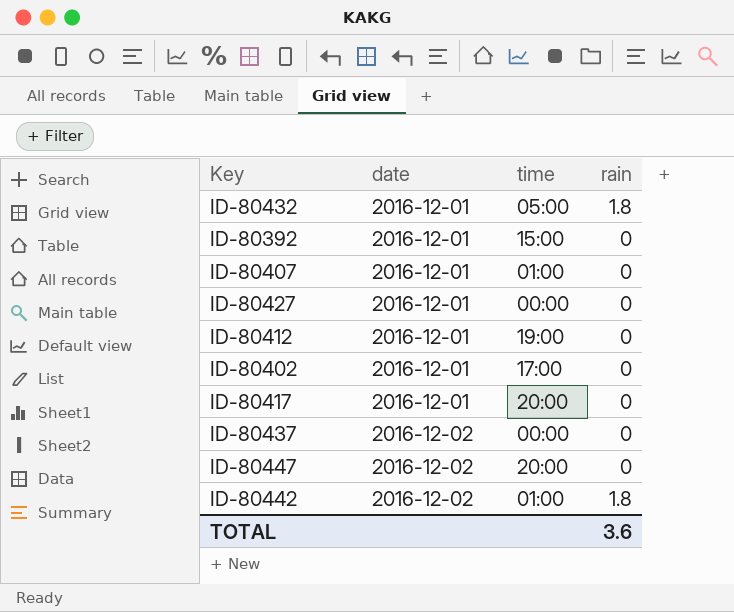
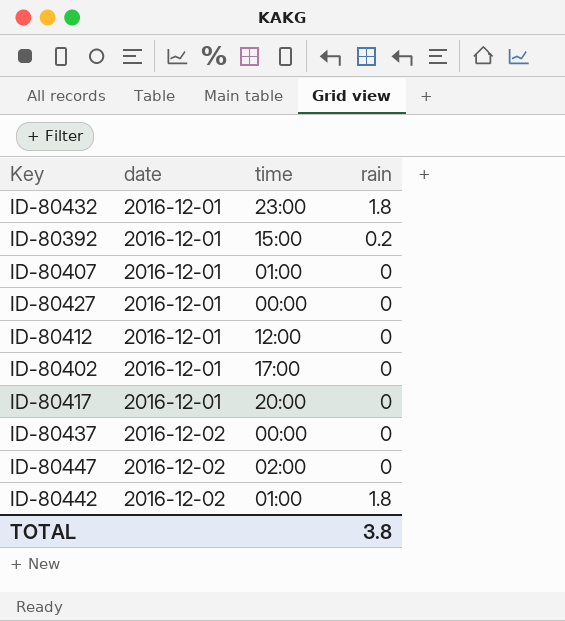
ID-80432 | time: 05:00 -> 23:00
ID-80392 | rain: 0 -> 0.2
ID-80412 | time: 19:00 -> 12:00
ID-80447 | time: 20:00 -> 02:00
TOTAL | rain: 3.6 -> 3.8

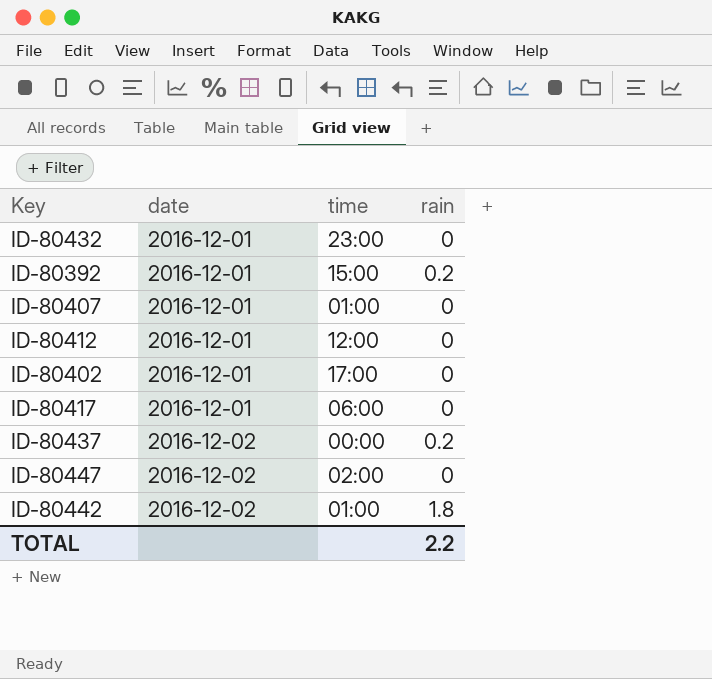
row ID-80427: 2016-12-01 | 00:00 | 0 -> none
ID-80432 | rain: 1.8 -> 0
ID-80417 | time: 20:00 -> 06:00
ID-80437 | rain: 0 -> 0.2
TOTAL | rain: 3.8 -> 2.2

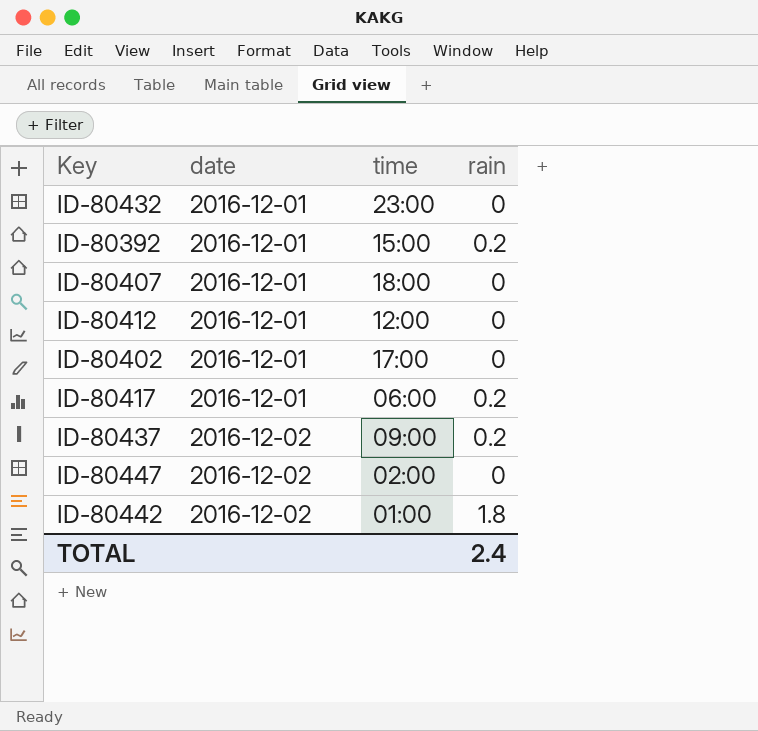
ID-80407 | time: 01:00 -> 18:00
ID-80417 | rain: 0 -> 0.2
ID-80437 | time: 00:00 -> 09:00
TOTAL | rain: 2.2 -> 2.4

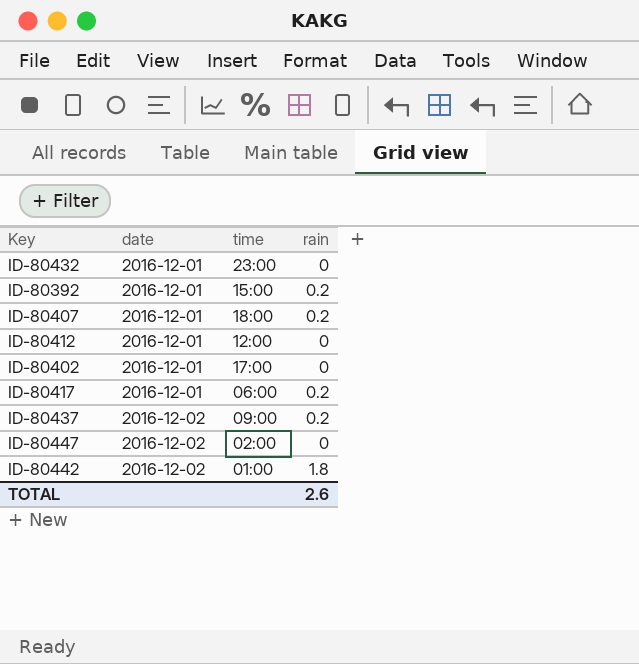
ID-80407 | rain: 0 -> 0.2
TOTAL | rain: 2.4 -> 2.6

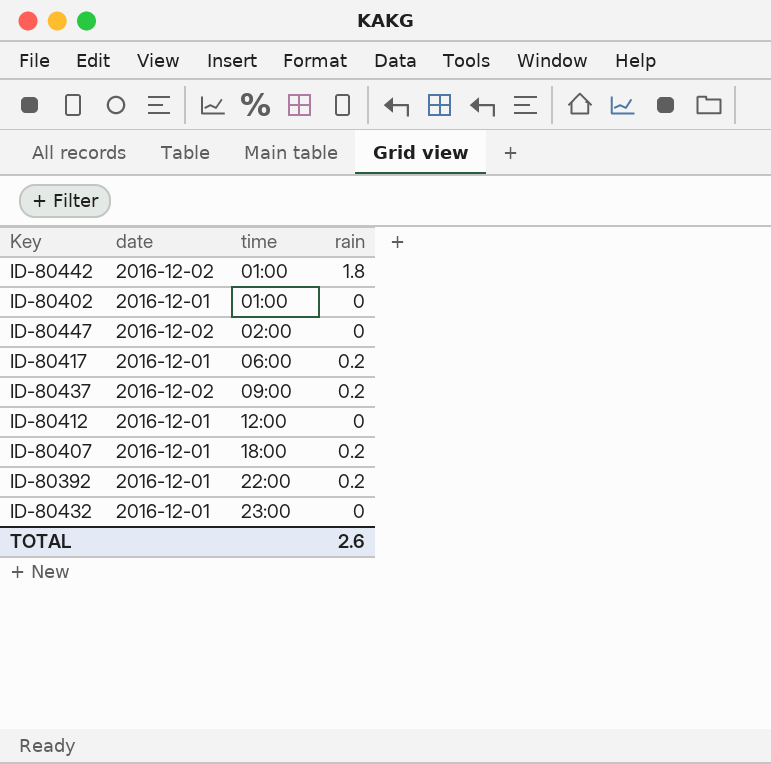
row order: date ascending -> time ascending
ID-80402 | time: 17:00 -> 01:00
ID-80392 | time: 15:00 -> 22:00

